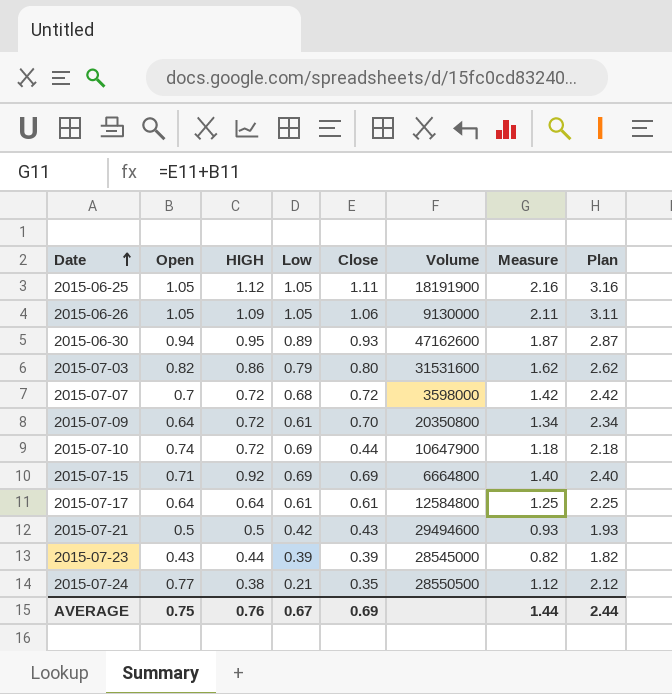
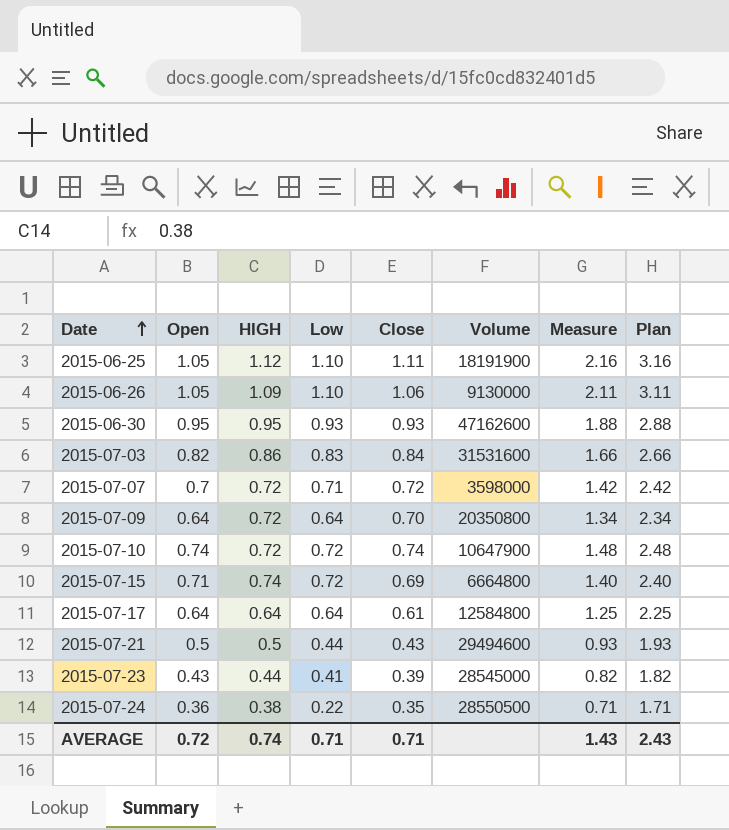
2015-06-25 | Low: 1.05 -> 1.10
2015-06-26 | Low: 1.05 -> 1.10
2015-06-30 | Open: 0.94 -> 0.95
2015-06-30 | Low: 0.89 -> 0.93
2015-06-30 | Measure: 1.87 -> 1.88
2015-06-30 | Plan: 2.87 -> 2.88
2015-07-03 | Low: 0.79 -> 0.83
2015-07-03 | Close: 0.80 -> 0.84
2015-07-03 | Measure: 1.62 -> 1.66
2015-07-03 | Plan: 2.62 -> 2.66
2015-07-07 | Low: 0.68 -> 0.71
2015-07-09 | Low: 0.61 -> 0.64
2015-07-10 | Low: 0.69 -> 0.72
2015-07-10 | Close: 0.44 -> 0.74
2015-07-10 | Measure: 1.18 -> 1.48
2015-07-10 | Plan: 2.18 -> 2.48
2015-07-15 | HIGH: 0.92 -> 0.74
2015-07-15 | Low: 0.69 -> 0.72
2015-07-17 | Low: 0.61 -> 0.64
2015-07-21 | Low: 0.42 -> 0.44
2015-07-23 | Low: 0.39 -> 0.41
2015-07-24 | Open: 0.77 -> 0.36
2015-07-24 | Low: 0.21 -> 0.22
2015-07-24 | Measure: 1.12 -> 0.71
2015-07-24 | Plan: 2.12 -> 1.71
AVERAGE | Open: 0.75 -> 0.72
AVERAGE | HIGH: 0.76 -> 0.74
AVERAGE | Low: 0.67 -> 0.71
AVERAGE | Close: 0.69 -> 0.71
AVERAGE | Measure: 1.44 -> 1.43
AVERAGE | Plan: 2.44 -> 2.43

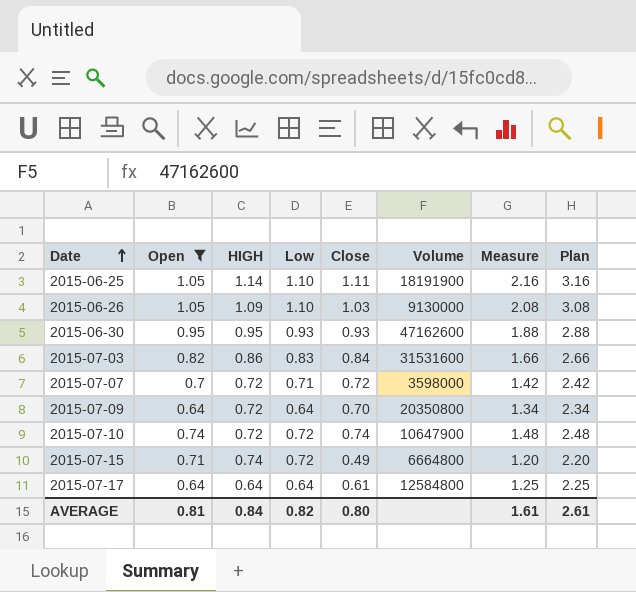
filter: none -> Open >= 0.64
2015-06-25 | HIGH: 1.12 -> 1.14
2015-06-26 | Close: 1.06 -> 1.03
2015-06-26 | Measure: 2.11 -> 2.08
2015-06-26 | Plan: 3.11 -> 3.08
2015-07-15 | Close: 0.69 -> 0.49
2015-07-15 | Measure: 1.40 -> 1.20
2015-07-15 | Plan: 2.40 -> 2.20
AVERAGE | Open: 0.72 -> 0.81
AVERAGE | HIGH: 0.74 -> 0.84
AVERAGE | Low: 0.71 -> 0.82
AVERAGE | Close: 0.71 -> 0.80
AVERAGE | Measure: 1.43 -> 1.61
AVERAGE | Plan: 2.43 -> 2.61

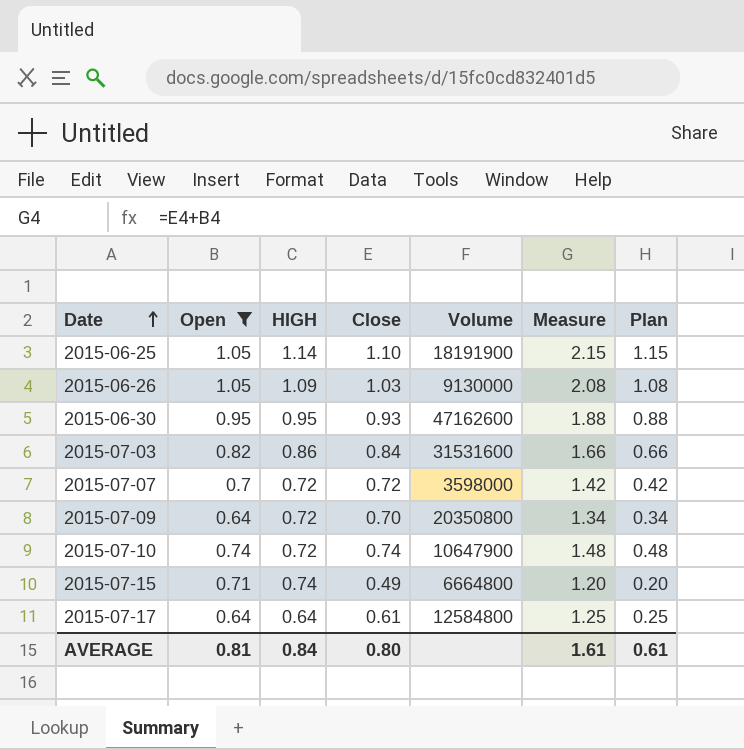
column Low | position: 4 -> none
column Plan | formula: [Measure] + 1 -> [Measure] - 1
2015-06-25 | Close: 1.11 -> 1.10
2015-06-25 | Measure: 2.16 -> 2.15
AVERAGE | Plan: 2.61 -> 0.61

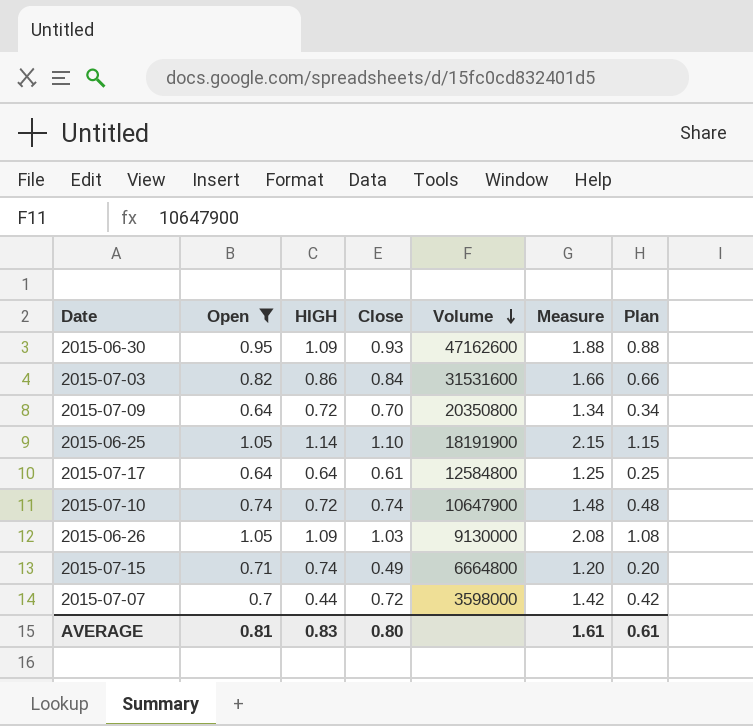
row order: Date ascending -> Volume descending
2015-06-30 | HIGH: 0.95 -> 1.09
2015-07-07 | HIGH: 0.72 -> 0.44
AVERAGE | HIGH: 0.84 -> 0.83

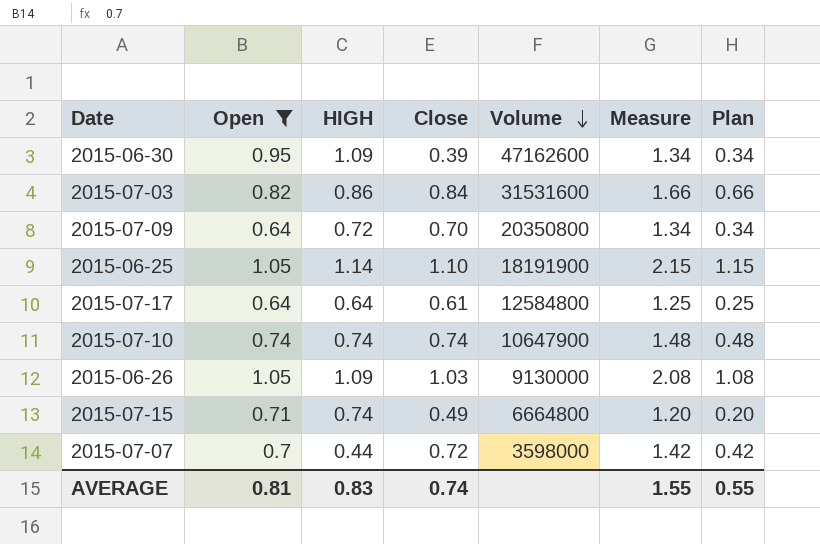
2015-06-30 | Close: 0.93 -> 0.39
2015-06-30 | Measure: 1.88 -> 1.34
2015-06-30 | Plan: 0.88 -> 0.34
2015-07-10 | HIGH: 0.72 -> 0.74
AVERAGE | Close: 0.80 -> 0.74
AVERAGE | Measure: 1.61 -> 1.55
AVERAGE | Plan: 0.61 -> 0.55

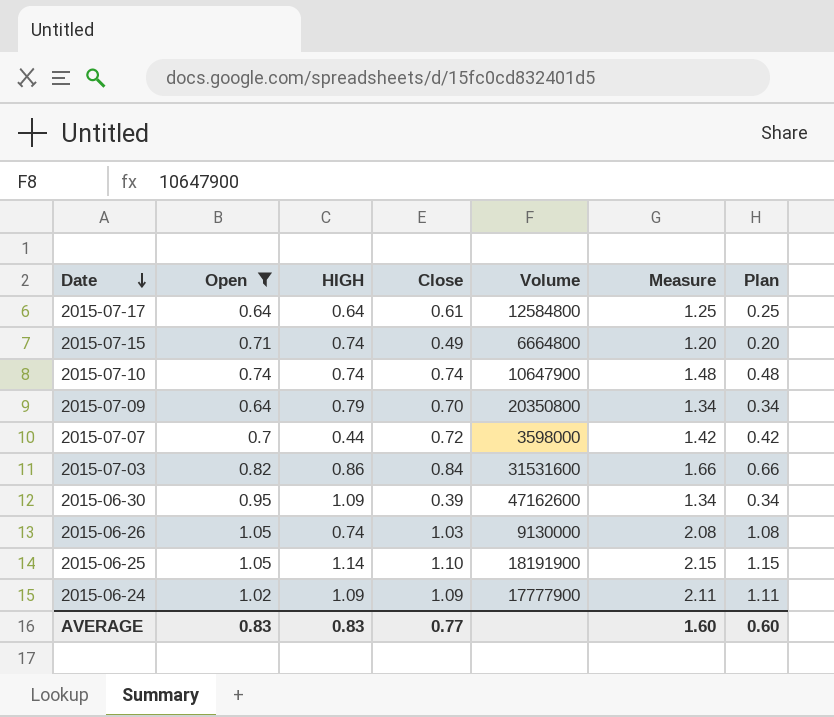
row order: Volume descending -> Date descending
2015-07-09 | HIGH: 0.72 -> 0.79
2015-06-26 | HIGH: 1.09 -> 0.74
row 2015-06-24: none -> 1.02 | 1.09 | 1.09 | 17777900 | 2.11 | 1.11
AVERAGE | Open: 0.81 -> 0.83
AVERAGE | Close: 0.74 -> 0.77
AVERAGE | Measure: 1.55 -> 1.60
AVERAGE | Plan: 0.55 -> 0.60

